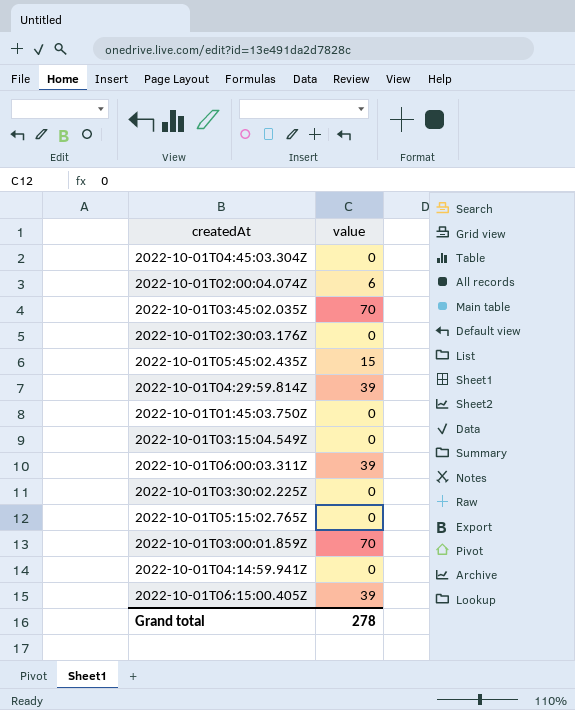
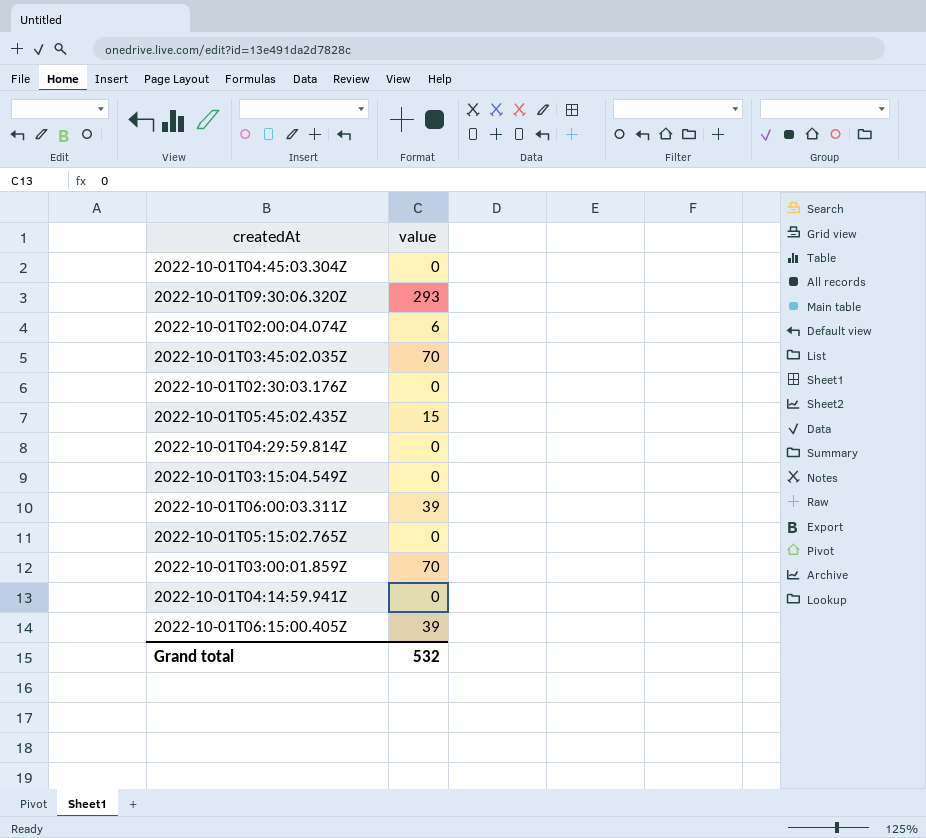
row 2022-10-01T01:45:03.750Z: 0 -> none
row 2022-10-01T03:30:02.225Z: 0 -> none
row 2022-10-01T09:30:06.320Z: none -> 293
2022-10-01T04:29:59.814Z | value: 39 -> 0
Grand total | value: 278 -> 532

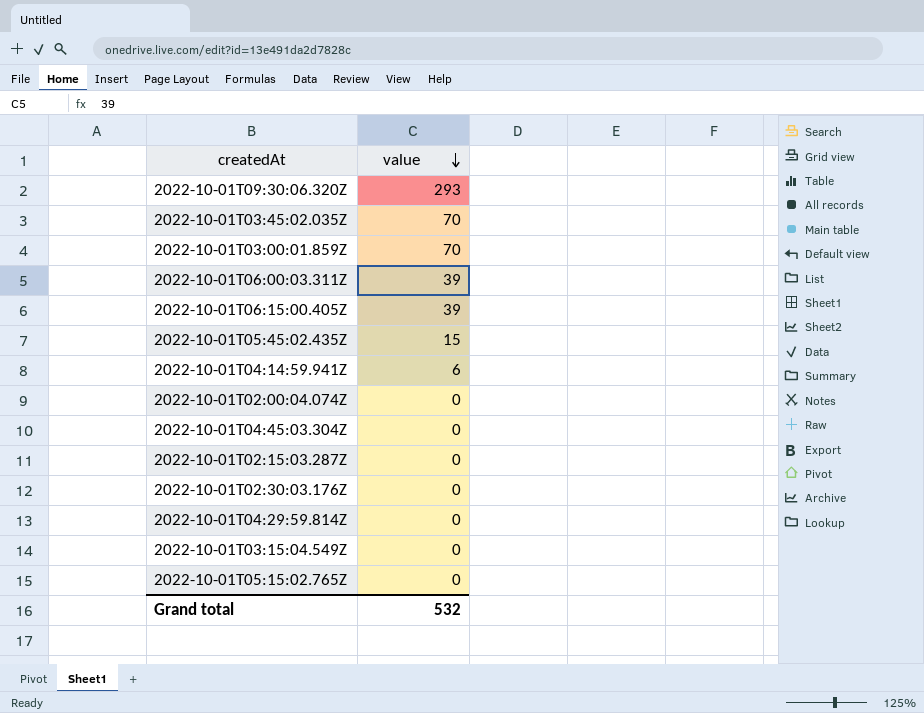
row order: none -> value descending
2022-10-01T04:14:59.941Z | value: 0 -> 6
2022-10-01T02:00:04.074Z | value: 6 -> 0
row 2022-10-01T02:15:03.287Z: none -> 0

